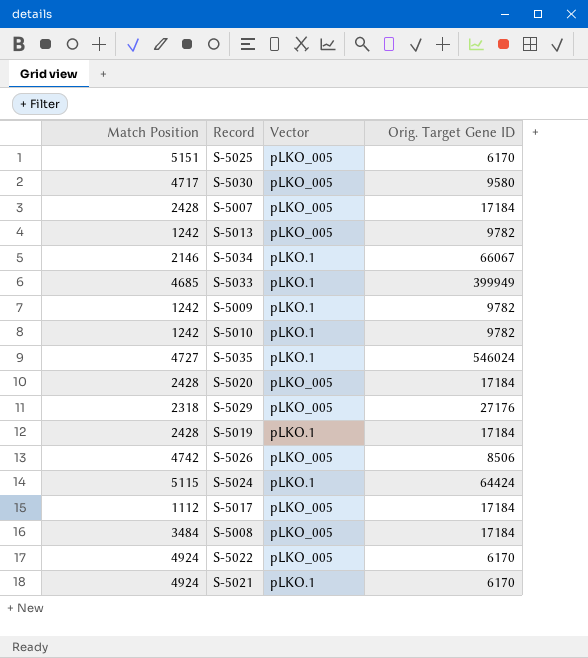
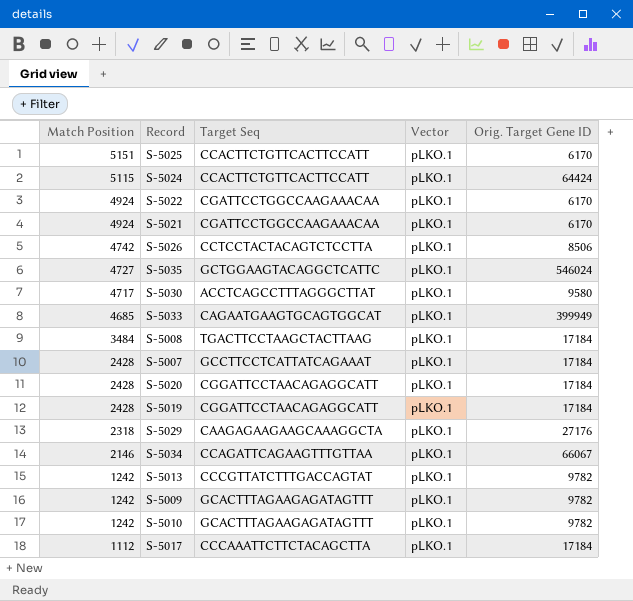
row order: none -> Match Position descending
column Target Seq | position: none -> 3
S-5025 | Vector: pLKO_005 -> pLKO.1
S-5022 | Vector: pLKO_005 -> pLKO.1
S-5026 | Vector: pLKO_005 -> pLKO.1
S-5030 | Vector: pLKO_005 -> pLKO.1
S-5008 | Vector: pLKO_005 -> pLKO.1
S-5007 | Vector: pLKO_005 -> pLKO.1
S-5020 | Vector: pLKO_005 -> pLKO.1
S-5029 | Vector: pLKO_005 -> pLKO.1
S-5013 | Vector: pLKO_005 -> pLKO.1
S-5017 | Vector: pLKO_005 -> pLKO.1

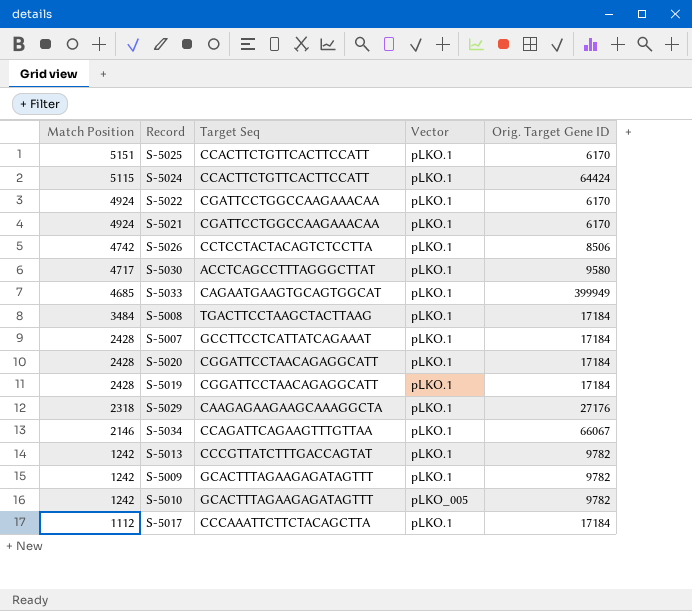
row S-5035: 4727 | GCTGGAAGTACAGGCTCATTC | pLKO.1 | 546024 -> none
S-5010 | Vector: pLKO.1 -> pLKO_005

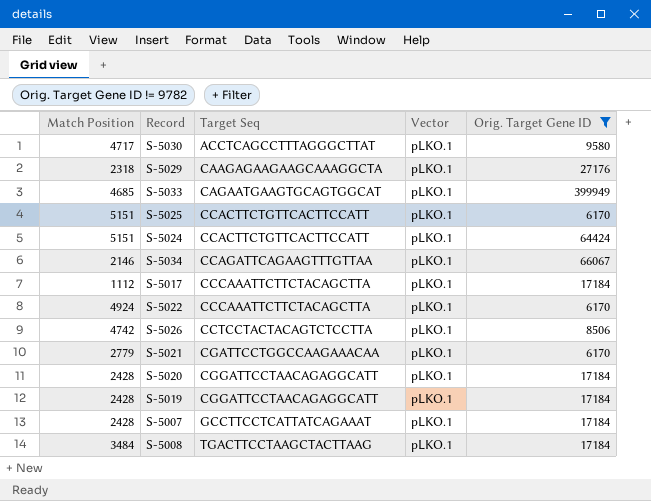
filter: none -> Orig. Target Gene ID != 9782
row order: Match Position descending -> Target Seq ascending
S-5024 | Match Position: 5115 -> 5151
S-5022 | Target Seq: CGATTCCTGGCCAAGAAACAA -> CCCAAATTCTTCTACAGCTTA
S-5021 | Match Position: 4924 -> 2779

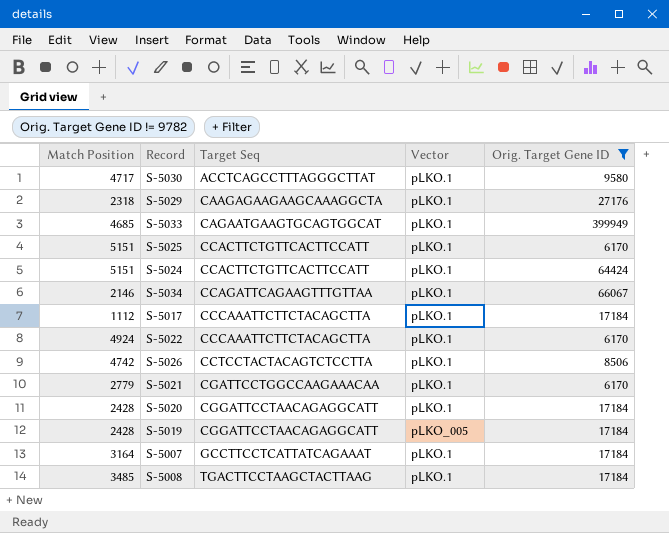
S-5019 | Vector: pLKO.1 -> pLKO_005
S-5007 | Match Position: 2428 -> 3164
S-5008 | Match Position: 3484 -> 3485

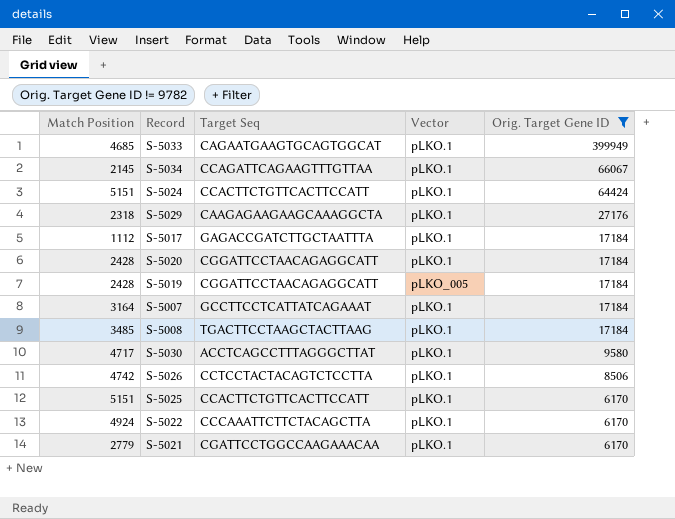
row order: Target Seq ascending -> Orig. Target Gene ID descending
S-5034 | Match Position: 2146 -> 2145
S-5017 | Target Seq: CCCAAATTCTTCTACAGCTTA -> GAGACCGATCTTGCTAATTTA

